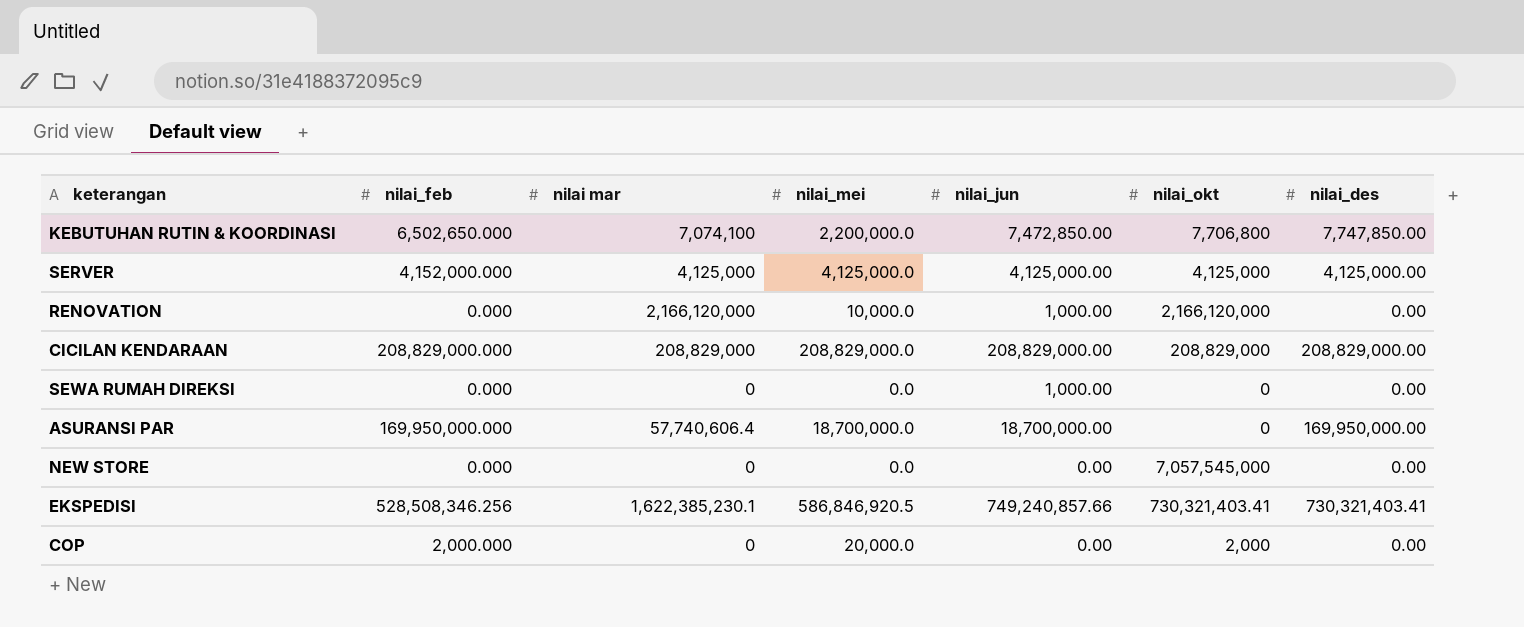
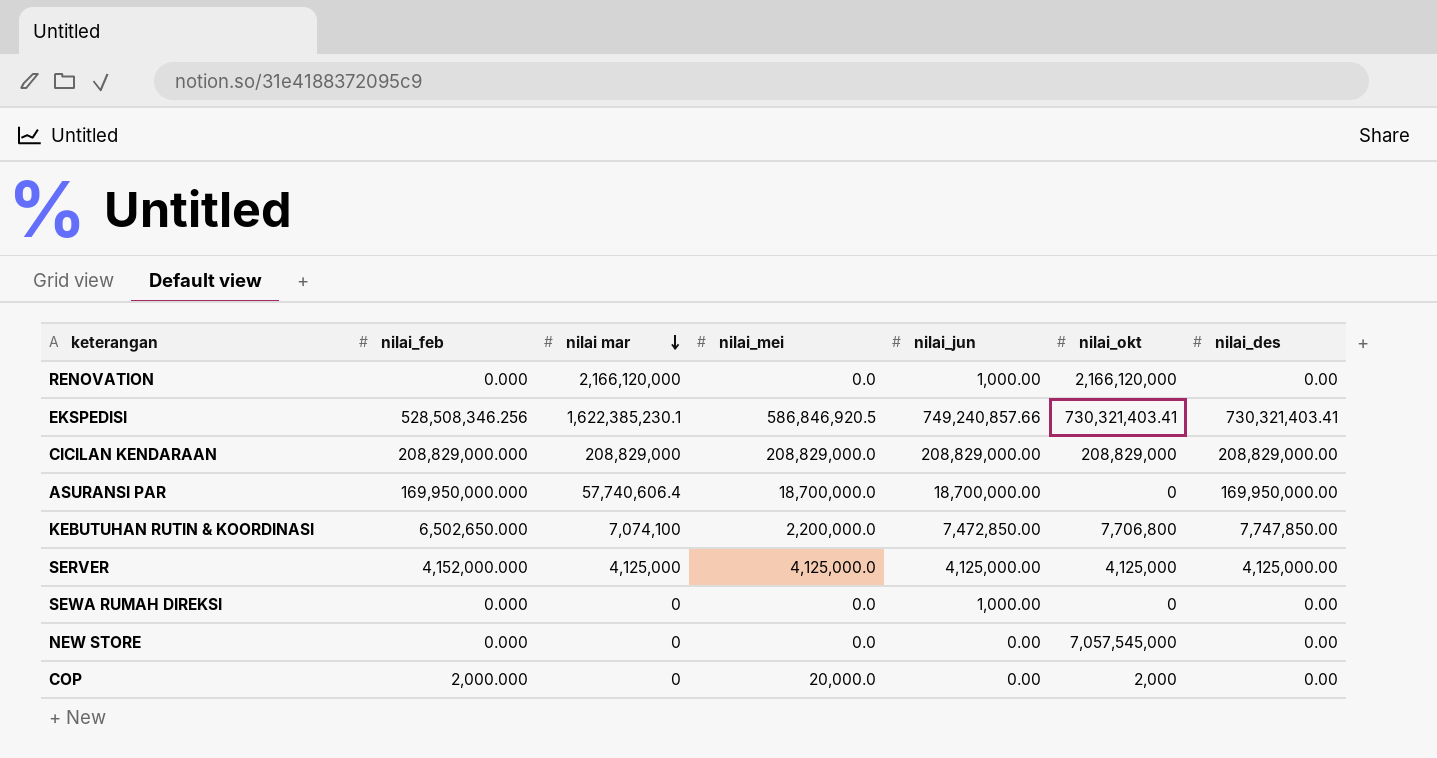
row order: none -> nilai mar descending
RENOVATION | nilai_mei: 10,000.0 -> 0.0

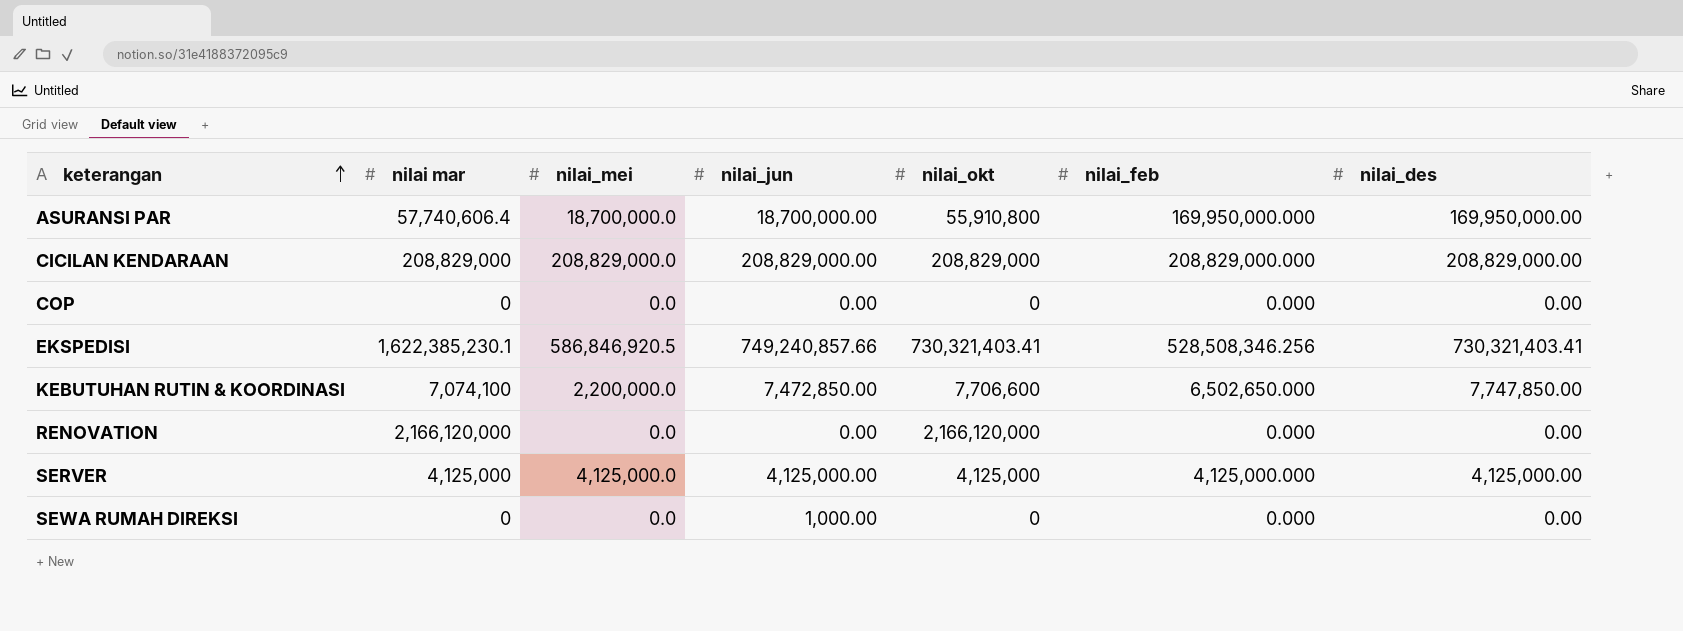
row order: nilai mar descending -> keterangan ascending
column nilai_feb | position: 2 -> 6
row NEW STORE: 0.000 | 0 | 0.0 | 0.00 | 7,057,545,000 | 0.00 -> none
ASURANSI PAR | nilai_okt: 0 -> 55,910,800
COP | nilai_mei: 20,000.0 -> 0.0
COP | nilai_okt: 2,000 -> 0
COP | nilai_feb: 2,000.000 -> 0.000
KEBUTUHAN RUTIN & KOORDINASI | nilai_okt: 7,706,800 -> 7,706,600
RENOVATION | nilai_jun: 1,000.00 -> 0.00
SERVER | nilai_feb: 4,152,000.000 -> 4,125,000.000

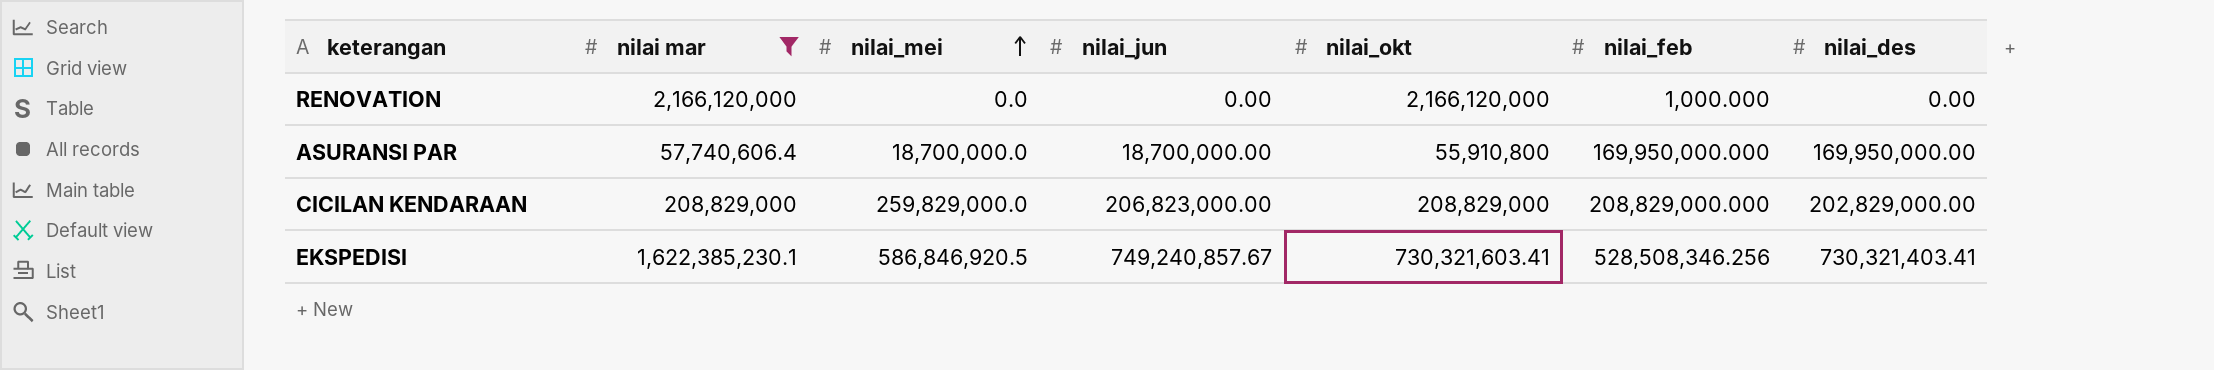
filter: none -> nilai mar >= 57,740,606.4
row order: keterangan ascending -> nilai_mei ascending
RENOVATION | nilai_feb: 0.000 -> 1,000.000
CICILAN KENDARAAN | nilai_mei: 208,829,000.0 -> 259,829,000.0
CICILAN KENDARAAN | nilai_jun: 208,829,000.00 -> 206,823,000.00
CICILAN KENDARAAN | nilai_des: 208,829,000.00 -> 202,829,000.00
EKSPEDISI | nilai_jun: 749,240,857.66 -> 749,240,857.67
EKSPEDISI | nilai_okt: 730,321,403.41 -> 730,321,603.41

